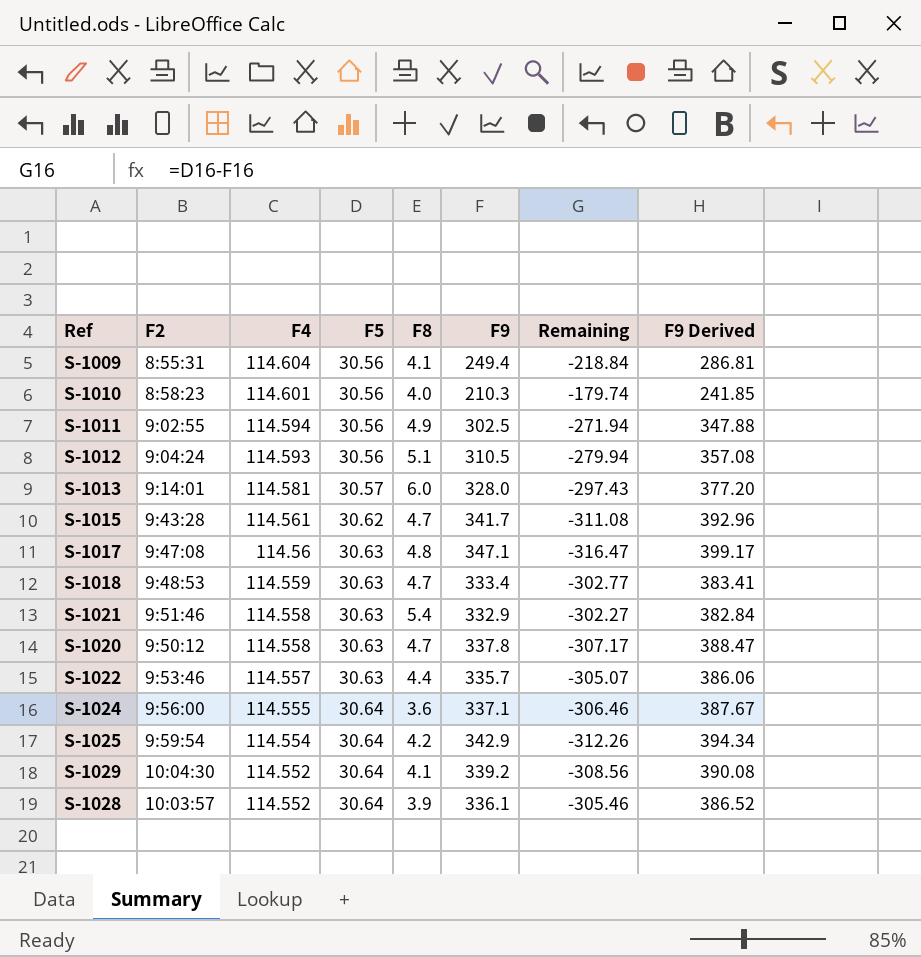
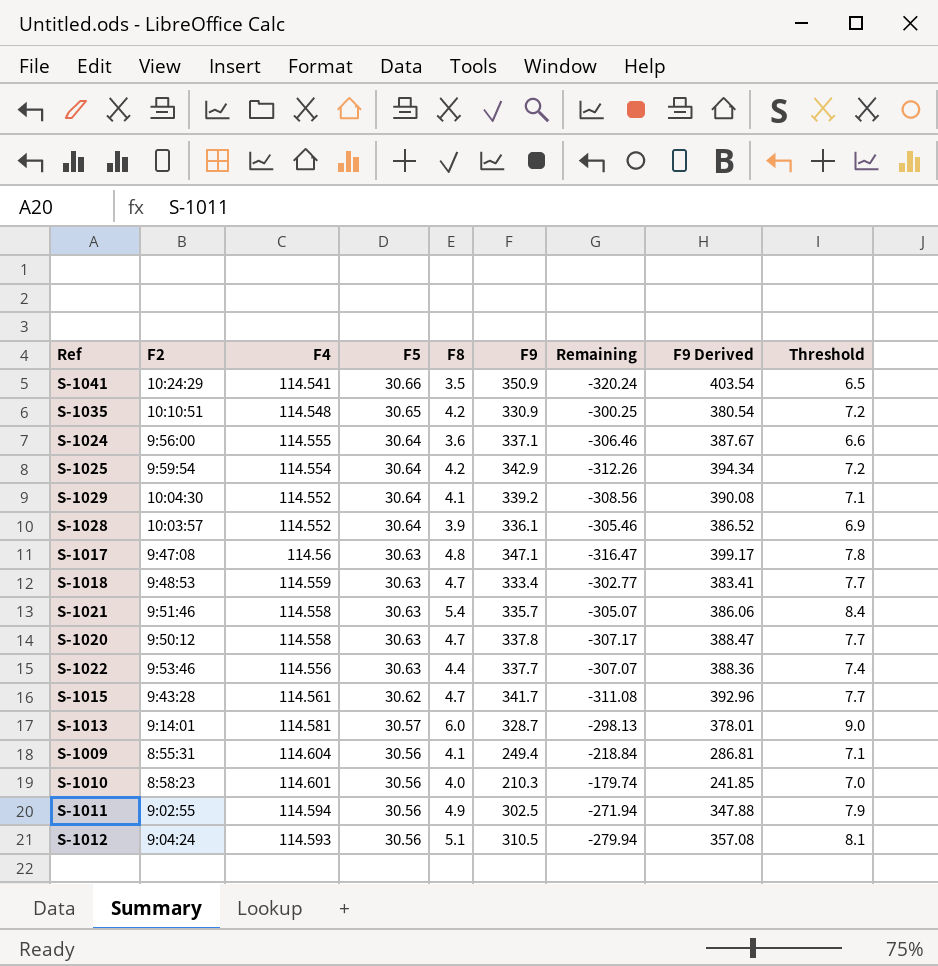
row order: F4 descending -> F5 descending
column Threshold | formula: none -> [F8] + 3
row S-1041: none -> 10:24:29 | 114.541 | 30.66 | 3.5 | 350.9 | -320.24 | 403.54 | 6.5
row S-1035: none -> 10:10:51 | 114.548 | 30.65 | 4.2 | 330.9 | -300.25 | 380.54 | 7.2
S-1021 | F9: 332.9 -> 335.7
S-1021 | Remaining: -302.27 -> -305.07
S-1021 | F9 Derived: 382.84 -> 386.06
S-1022 | F4: 114.557 -> 114.556
S-1022 | F9: 335.7 -> 337.7
S-1022 | Remaining: -305.07 -> -307.07
S-1022 | F9 Derived: 386.06 -> 388.36
S-1013 | F9: 328.0 -> 328.7
S-1013 | Remaining: -297.43 -> -298.13
S-1013 | F9 Derived: 377.20 -> 378.01

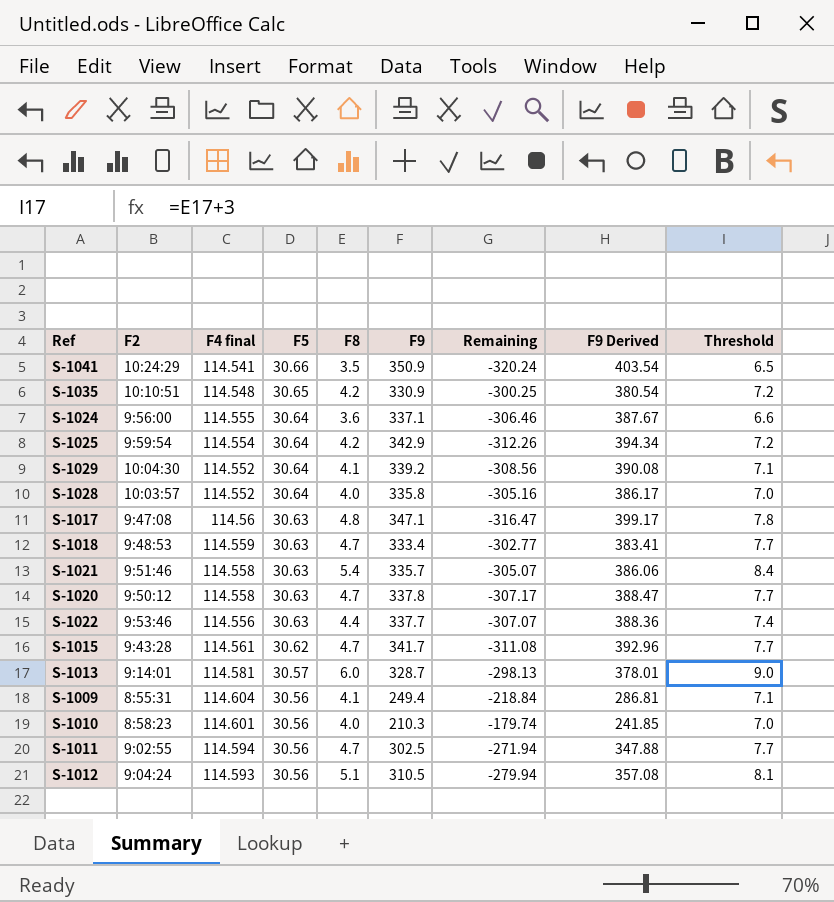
column name: F4 -> F4 final
S-1028 | F8: 3.9 -> 4.0
S-1028 | F9: 336.1 -> 335.8
S-1028 | Remaining: -305.46 -> -305.16
S-1028 | F9 Derived: 386.52 -> 386.17
S-1028 | Threshold: 6.9 -> 7.0
S-1011 | F8: 4.9 -> 4.7
S-1011 | Threshold: 7.9 -> 7.7

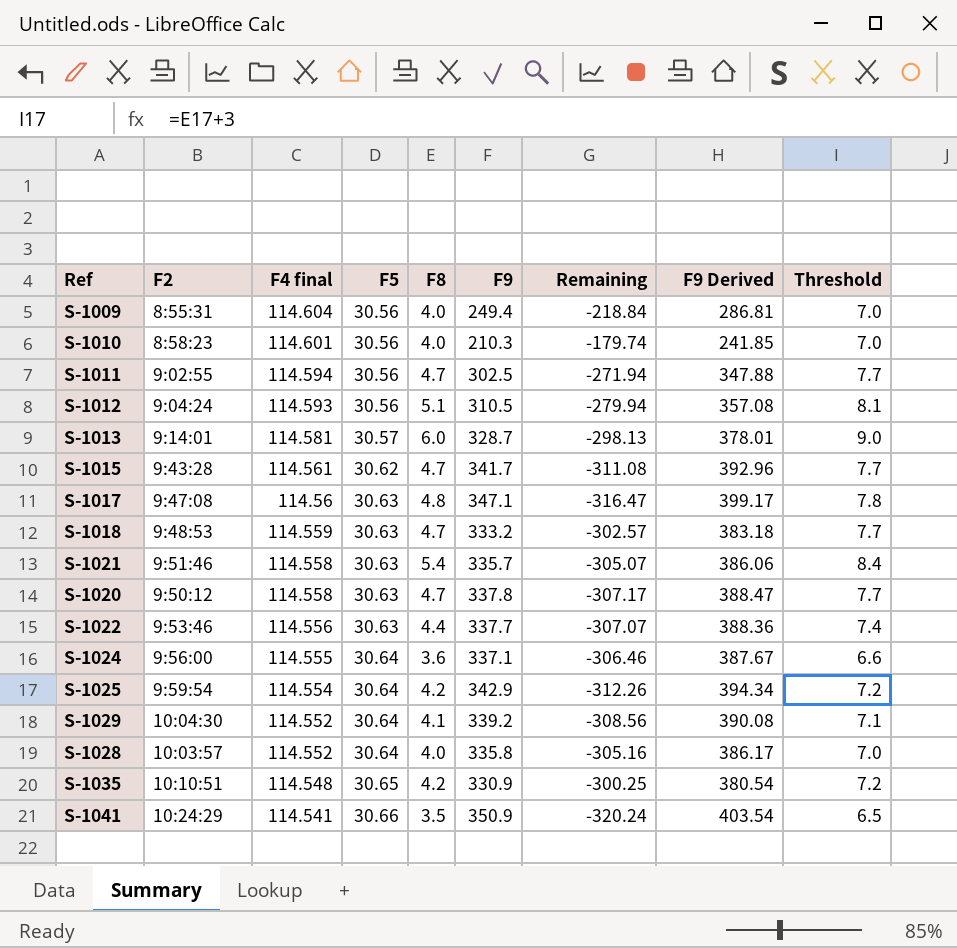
row order: F5 descending -> F4 final descending
S-1009 | F8: 4.1 -> 4.0
S-1009 | Threshold: 7.1 -> 7.0
S-1018 | F9: 333.4 -> 333.2
S-1018 | Remaining: -302.77 -> -302.57
S-1018 | F9 Derived: 383.41 -> 383.18

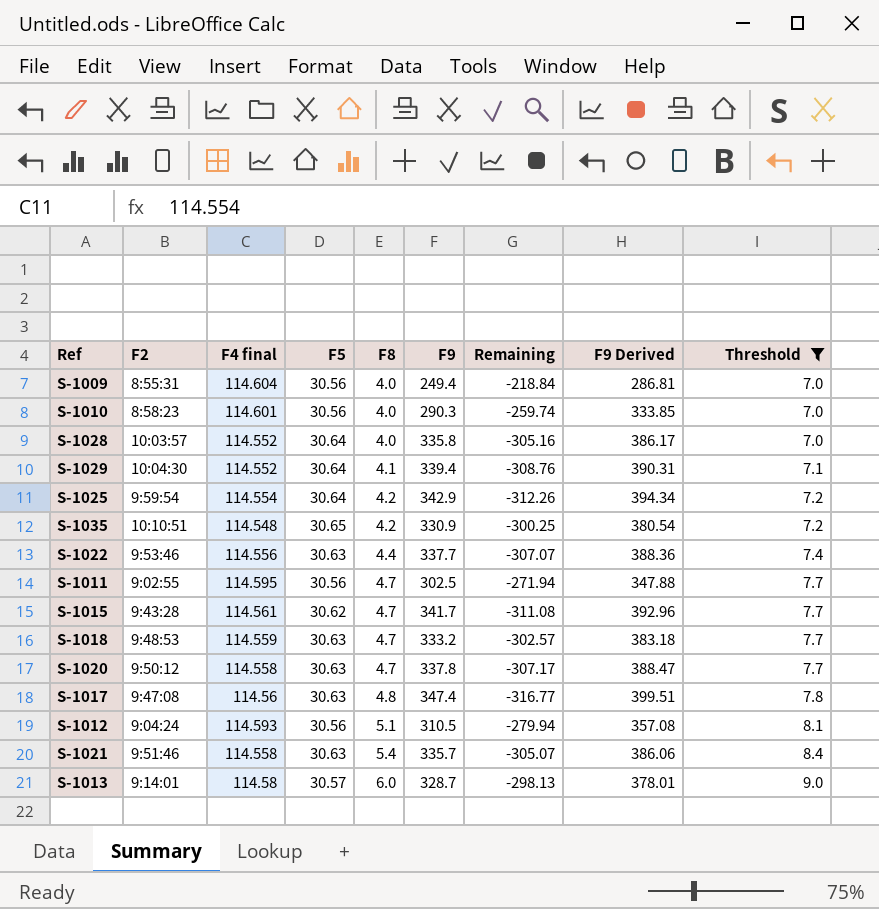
filter: none -> Threshold >= 7.0
row order: F4 final descending -> F8 ascending
S-1010 | F9: 210.3 -> 290.3
S-1010 | Remaining: -179.74 -> -259.74
S-1010 | F9 Derived: 241.85 -> 333.85
S-1029 | F9: 339.2 -> 339.4
S-1029 | Remaining: -308.56 -> -308.76
S-1029 | F9 Derived: 390.08 -> 390.31
S-1011 | F4 final: 114.594 -> 114.595
S-1017 | F9: 347.1 -> 347.4
S-1017 | Remaining: -316.47 -> -316.77
S-1017 | F9 Derived: 399.17 -> 399.51
S-1013 | F4 final: 114.581 -> 114.58

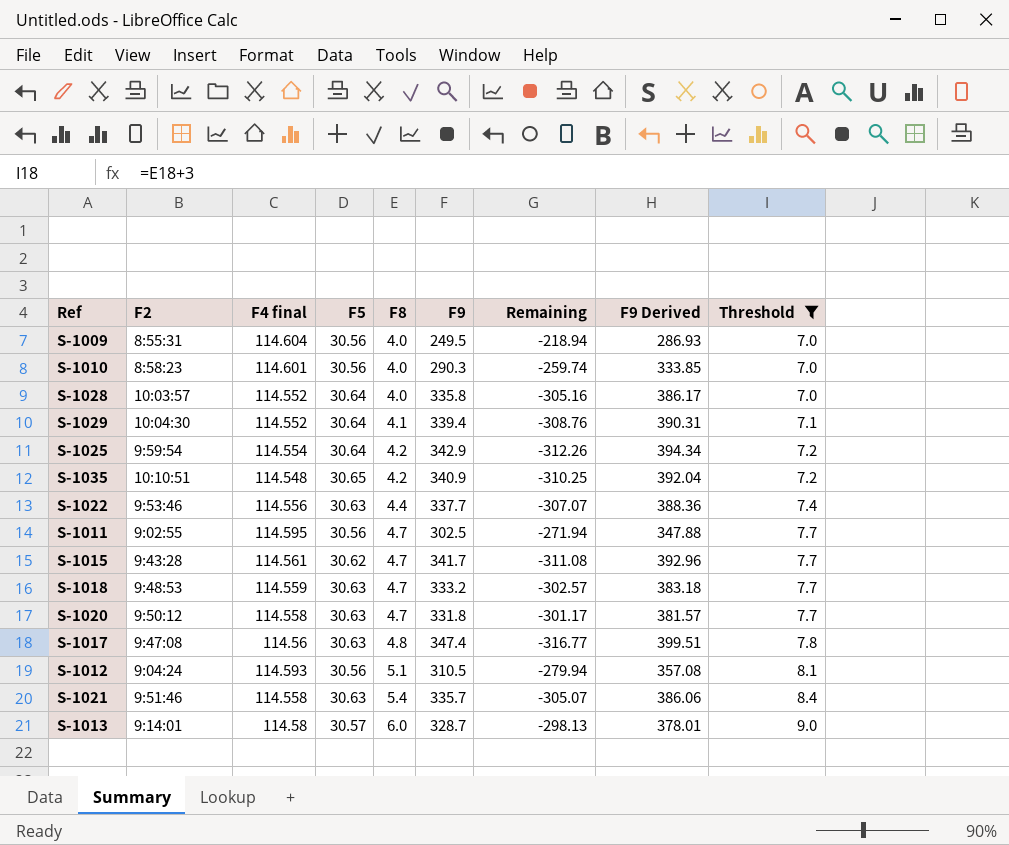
S-1009 | F9: 249.4 -> 249.5
S-1009 | Remaining: -218.84 -> -218.94
S-1009 | F9 Derived: 286.81 -> 286.93
S-1035 | F9: 330.9 -> 340.9
S-1035 | Remaining: -300.25 -> -310.25
S-1035 | F9 Derived: 380.54 -> 392.04
S-1020 | F9: 337.8 -> 331.8
S-1020 | Remaining: -307.17 -> -301.17
S-1020 | F9 Derived: 388.47 -> 381.57

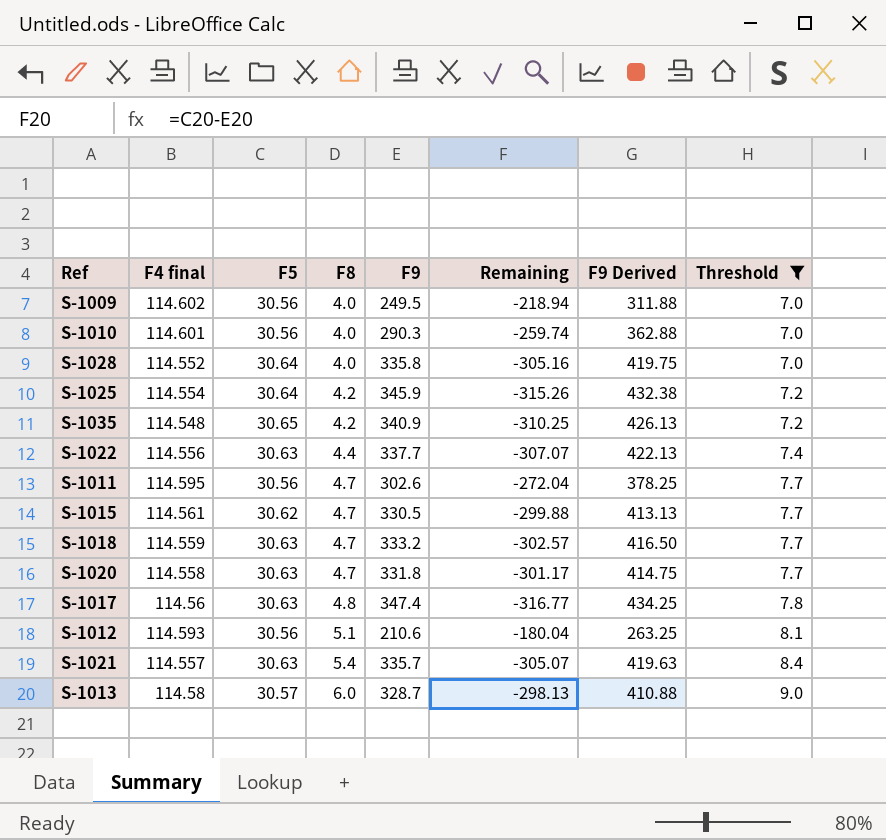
column F2 | position: 2 -> none
column F9 Derived | formula: [F9] * 1.15 -> [F9] * 1.25
row S-1029: 10:04:30 | 114.552 | 30.64 | 4.1 | 339.4 | -308.76 | 390.31 | 7.1 -> none
S-1009 | F4 final: 114.604 -> 114.602
S-1025 | F9: 342.9 -> 345.9
S-1025 | Remaining: -312.26 -> -315.26
S-1011 | F9: 302.5 -> 302.6
S-1011 | Remaining: -271.94 -> -272.04
S-1015 | F9: 341.7 -> 330.5
S-1015 | Remaining: -311.08 -> -299.88
S-1012 | F9: 310.5 -> 210.6
S-1012 | Remaining: -279.94 -> -180.04
S-1021 | F4 final: 114.558 -> 114.557

